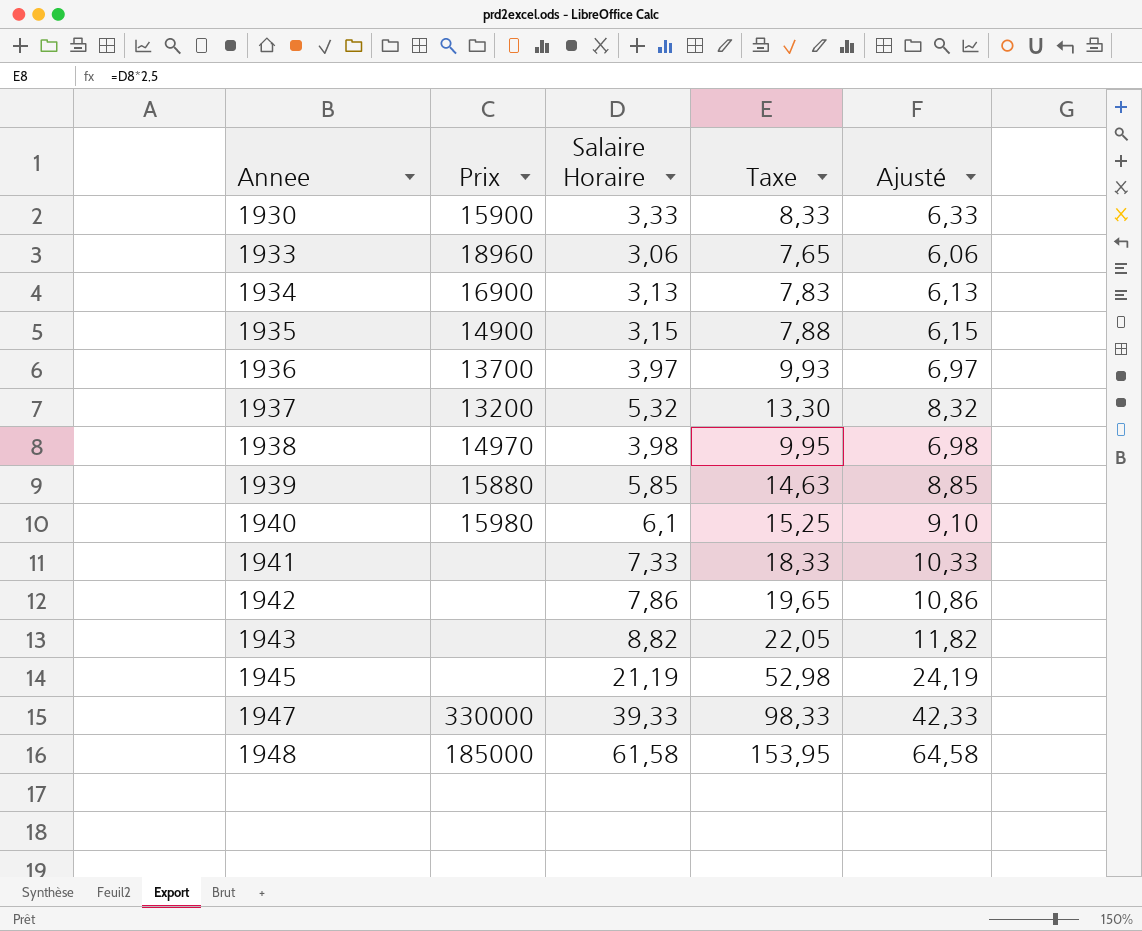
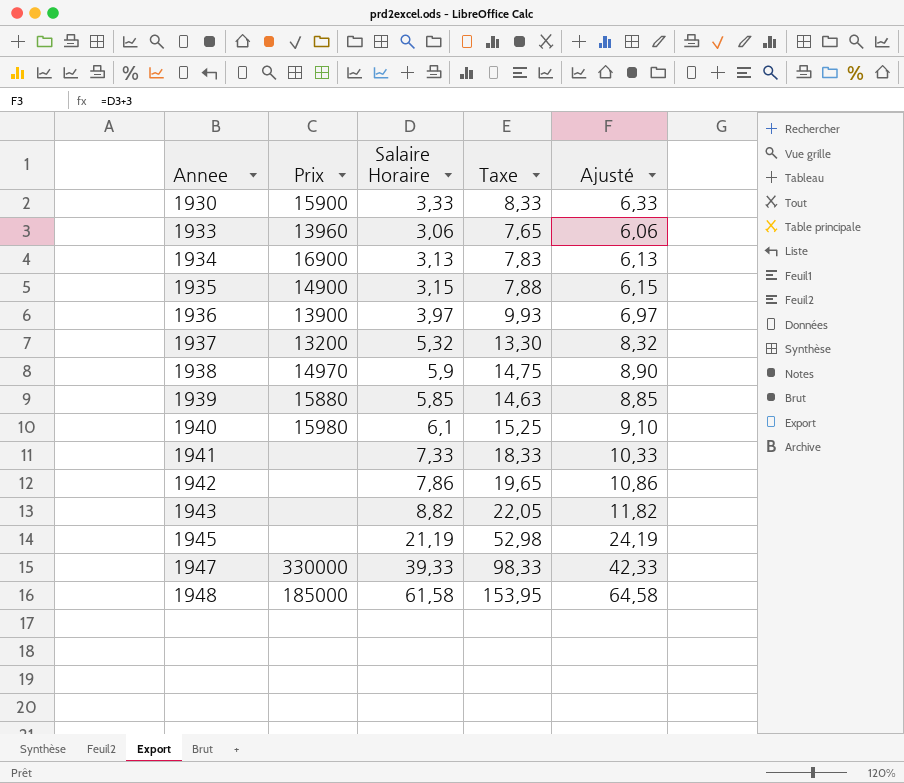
1933 | Prix: 18960 -> 13960
1936 | Prix: 13700 -> 13900
1938 | Salaire Horaire: 3,98 -> 5,9
1938 | Taxe: 9,95 -> 14,75
1938 | Ajusté: 6,98 -> 8,90

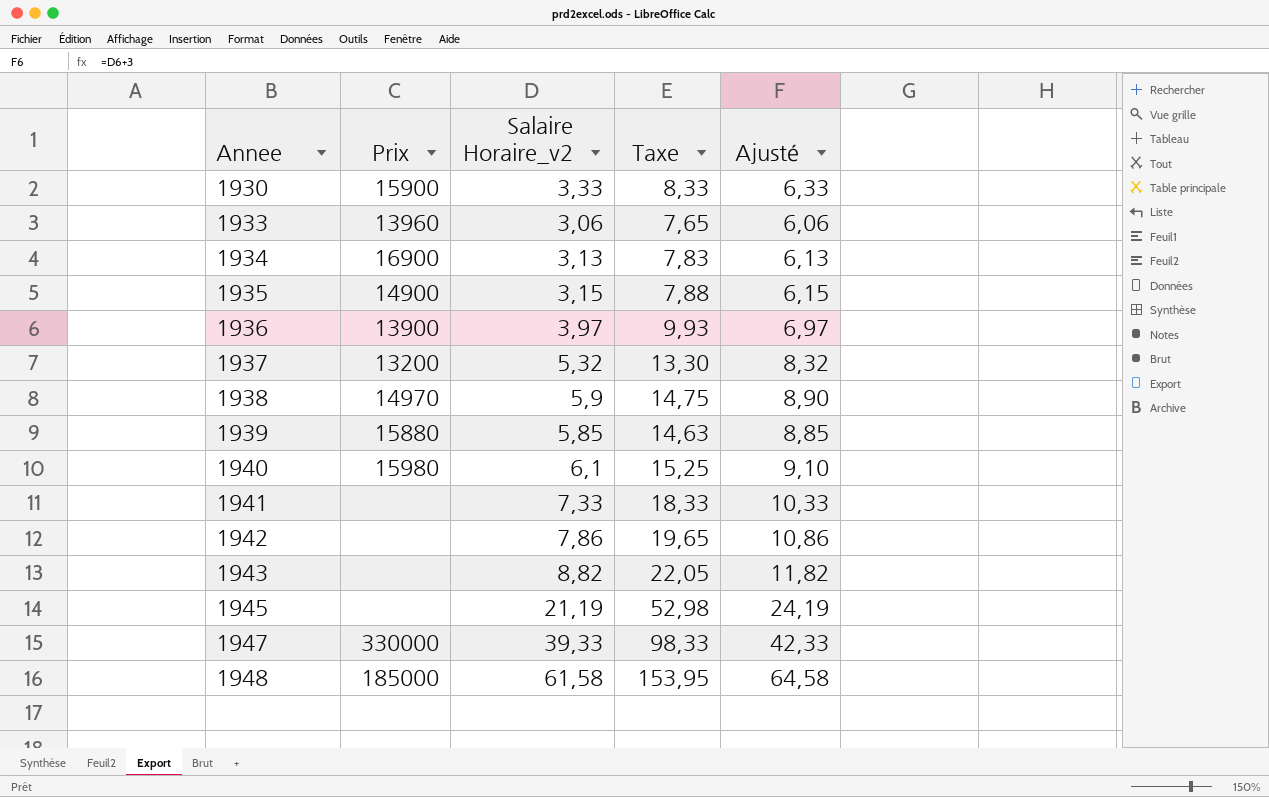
column name: Salaire Horaire -> Salaire Horaire_v2

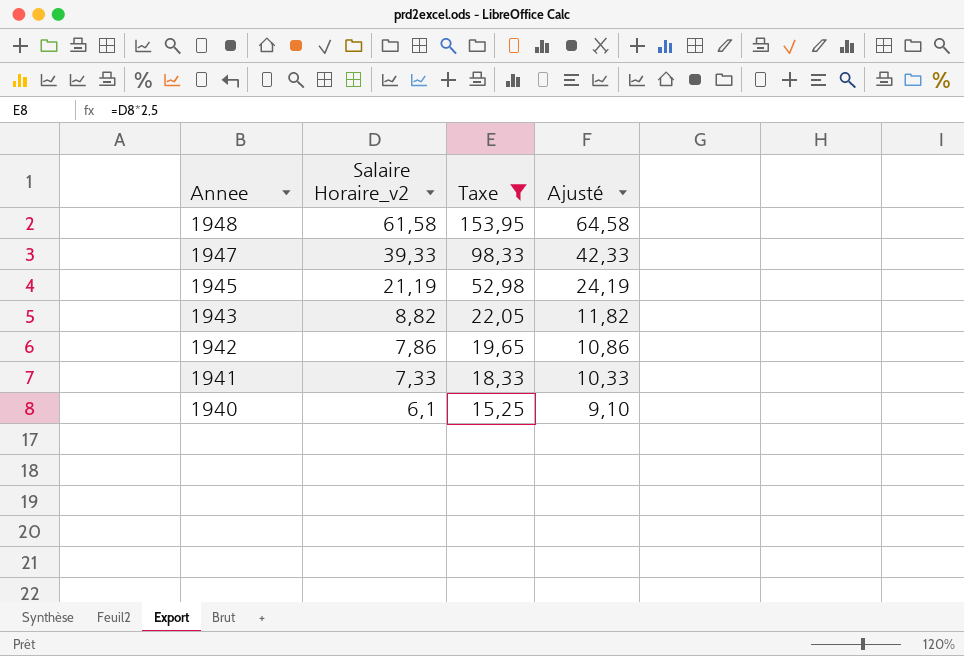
filter: none -> Taxe >= 15,25
row order: Annee ascending -> Annee descending
column Prix | position: 2 -> none

